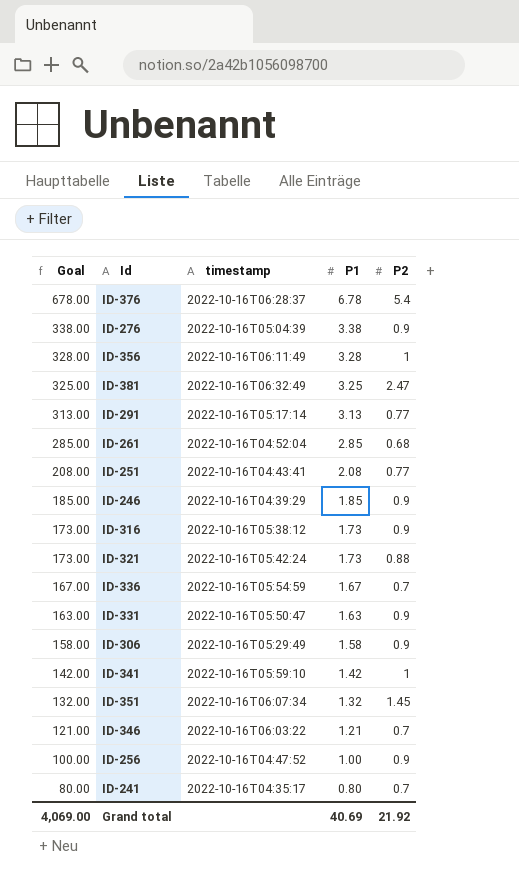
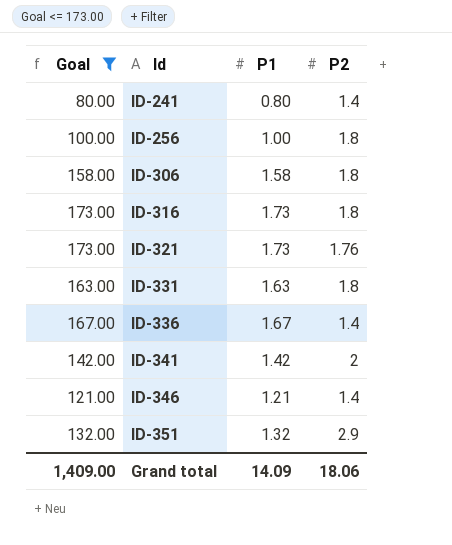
filter: none -> Goal <= 173.00
row order: Goal descending -> Id ascending
column timestamp | position: 3 -> none
ID-241 | P2: 0.7 -> 1.4
ID-256 | P2: 0.9 -> 1.8
ID-306 | P2: 0.9 -> 1.8
ID-316 | P2: 0.9 -> 1.8
ID-321 | P2: 0.88 -> 1.76
ID-331 | P2: 0.9 -> 1.8
ID-336 | P2: 0.7 -> 1.4
ID-341 | P2: 1 -> 2
ID-346 | P2: 0.7 -> 1.4
ID-351 | P2: 1.45 -> 2.9
Grand total | Goal: 4,069.00 -> 1,409.00
Grand total | P1: 40.69 -> 14.09
Grand total | P2: 21.92 -> 18.06

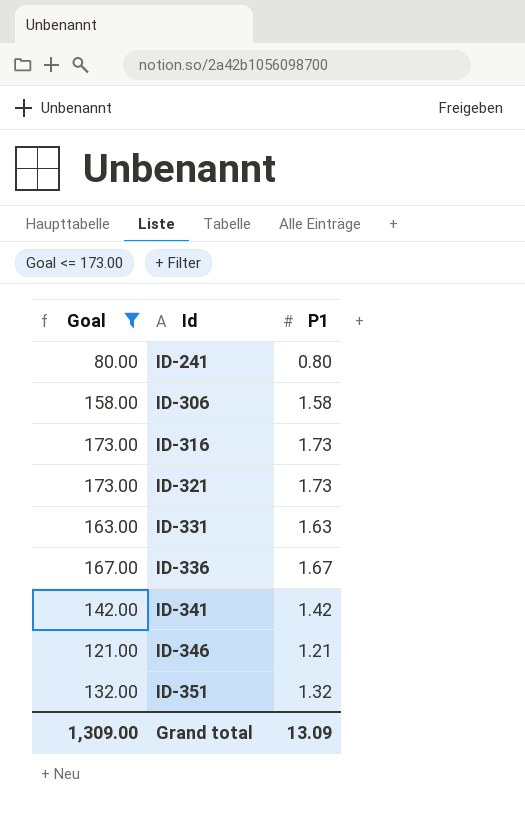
column P2 | position: 4 -> none
row ID-256: 100.00 | 1.00 | 1.8 -> none
Grand total | Goal: 1,409.00 -> 1,309.00
Grand total | P1: 14.09 -> 13.09

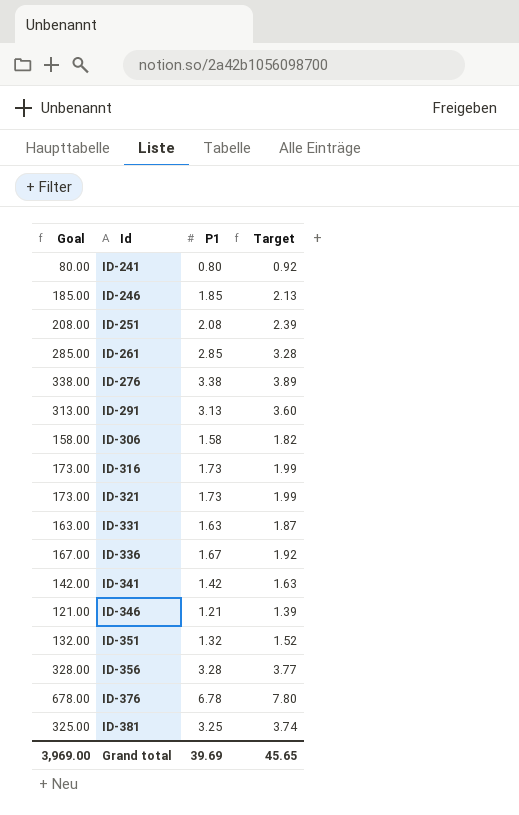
filter: Goal <= 173.00 -> none
column Target | formula: none -> [P1] * 1.15
Grand total | Goal: 1,309.00 -> 3,969.00
Grand total | P1: 13.09 -> 39.69

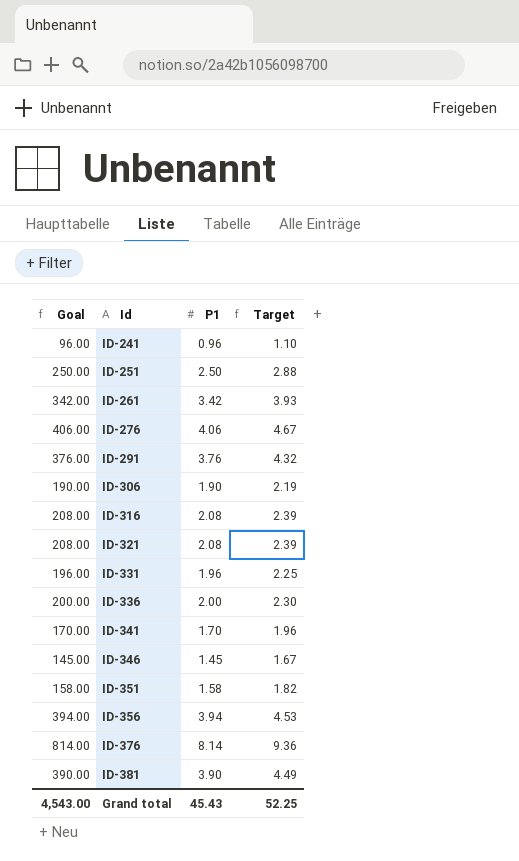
row ID-246: 185.00 | 1.85 | 2.13 -> none
ID-241 | Goal: 80.00 -> 96.00
ID-241 | P1: 0.80 -> 0.96
ID-241 | Target: 0.92 -> 1.10
ID-251 | Goal: 208.00 -> 250.00
ID-251 | P1: 2.08 -> 2.50
ID-251 | Target: 2.39 -> 2.88
ID-261 | Goal: 285.00 -> 342.00
ID-261 | P1: 2.85 -> 3.42
ID-261 | Target: 3.28 -> 3.93
ID-276 | Goal: 338.00 -> 406.00
ID-276 | P1: 3.38 -> 4.06
ID-276 | Target: 3.89 -> 4.67
ID-291 | Goal: 313.00 -> 376.00
ID-291 | P1: 3.13 -> 3.76
ID-291 | Target: 3.60 -> 4.32
ID-306 | Goal: 158.00 -> 190.00
ID-306 | P1: 1.58 -> 1.90
ID-306 | Target: 1.82 -> 2.19
ID-316 | Goal: 173.00 -> 208.00
ID-316 | P1: 1.73 -> 2.08
ID-316 | Target: 1.99 -> 2.39
ID-321 | Goal: 173.00 -> 208.00
ID-321 | P1: 1.73 -> 2.08
ID-321 | Target: 1.99 -> 2.39
ID-331 | Goal: 163.00 -> 196.00
ID-331 | P1: 1.63 -> 1.96
ID-331 | Target: 1.87 -> 2.25
ID-336 | Goal: 167.00 -> 200.00
ID-336 | P1: 1.67 -> 2.00
ID-336 | Target: 1.92 -> 2.30
ID-341 | Goal: 142.00 -> 170.00
ID-341 | P1: 1.42 -> 1.70
ID-341 | Target: 1.63 -> 1.96
ID-346 | Goal: 121.00 -> 145.00
ID-346 | P1: 1.21 -> 1.45
ID-346 | Target: 1.39 -> 1.67
ID-351 | Goal: 132.00 -> 158.00
ID-351 | P1: 1.32 -> 1.58
ID-351 | Target: 1.52 -> 1.82
ID-356 | Goal: 328.00 -> 394.00
ID-356 | P1: 3.28 -> 3.94
ID-356 | Target: 3.77 -> 4.53
ID-376 | Goal: 678.00 -> 814.00
ID-376 | P1: 6.78 -> 8.14
ID-376 | Target: 7.80 -> 9.36
ID-381 | Goal: 325.00 -> 390.00
ID-381 | P1: 3.25 -> 3.90
ID-381 | Target: 3.74 -> 4.49
Grand total | Goal: 3,969.00 -> 4,543.00
Grand total | P1: 39.69 -> 45.43
Grand total | Target: 45.65 -> 52.25

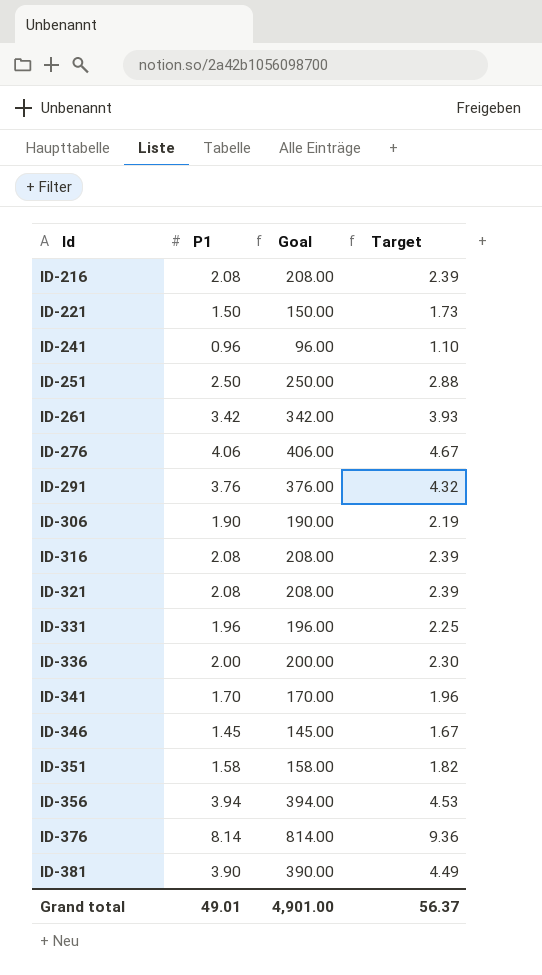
column Goal | position: 1 -> 3
row ID-216: none -> 2.08 | 208.00 | 2.39
row ID-221: none -> 1.50 | 150.00 | 1.73
Grand total | P1: 45.43 -> 49.01
Grand total | Goal: 4,543.00 -> 4,901.00
Grand total | Target: 52.25 -> 56.37

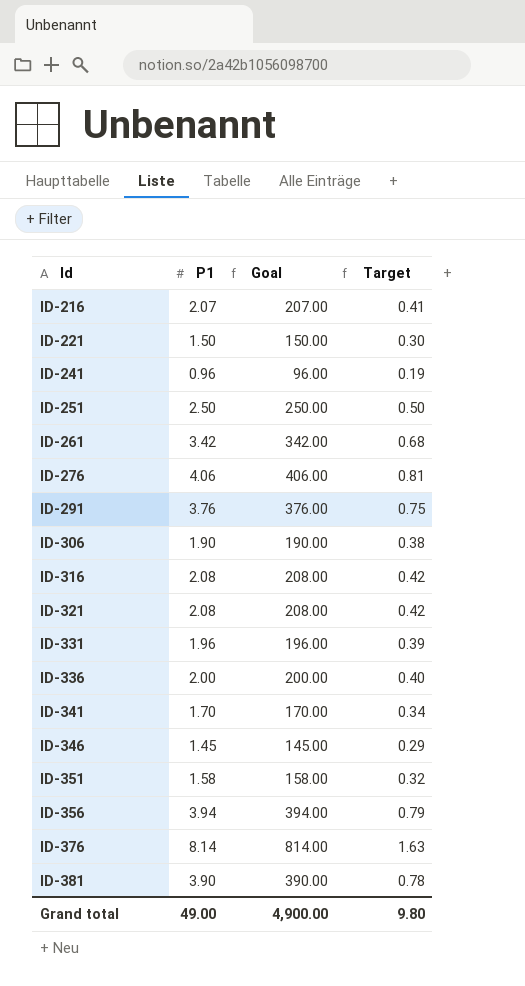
column Target | formula: [P1] * 1.15 -> [P1] * 0.2
ID-216 | P1: 2.08 -> 2.07
ID-216 | Goal: 208.00 -> 207.00
Grand total | P1: 49.01 -> 49.00
Grand total | Goal: 4,901.00 -> 4,900.00
Grand total | Target: 56.37 -> 9.80

